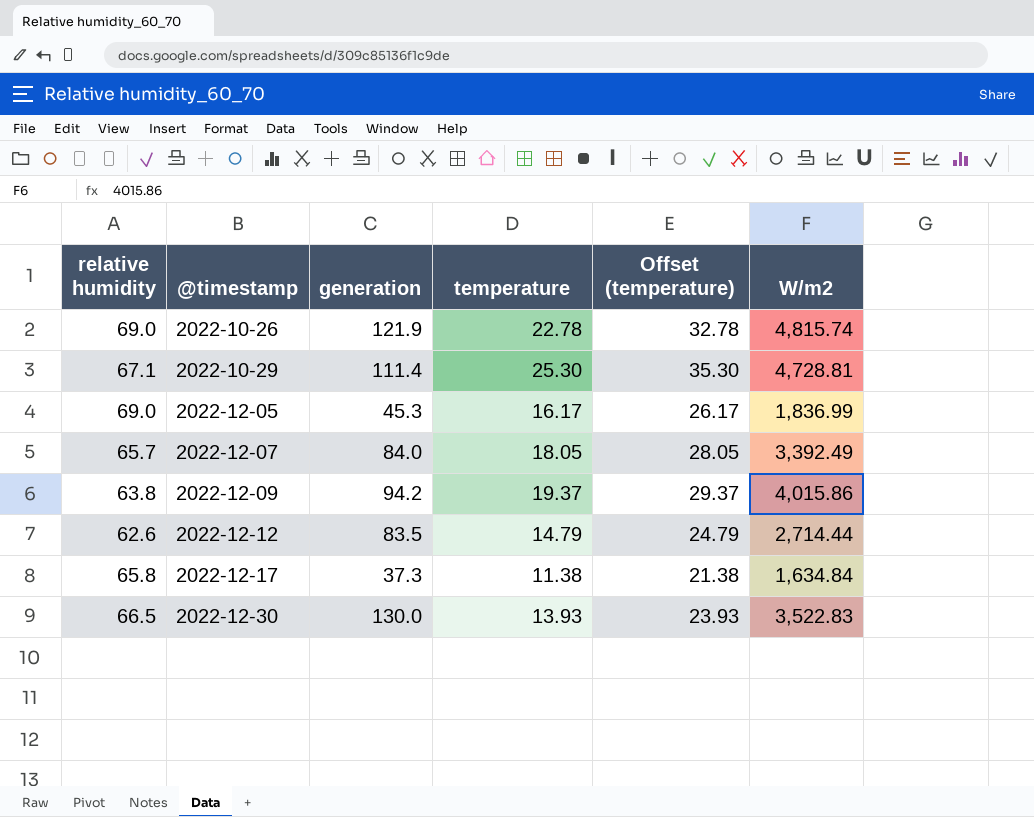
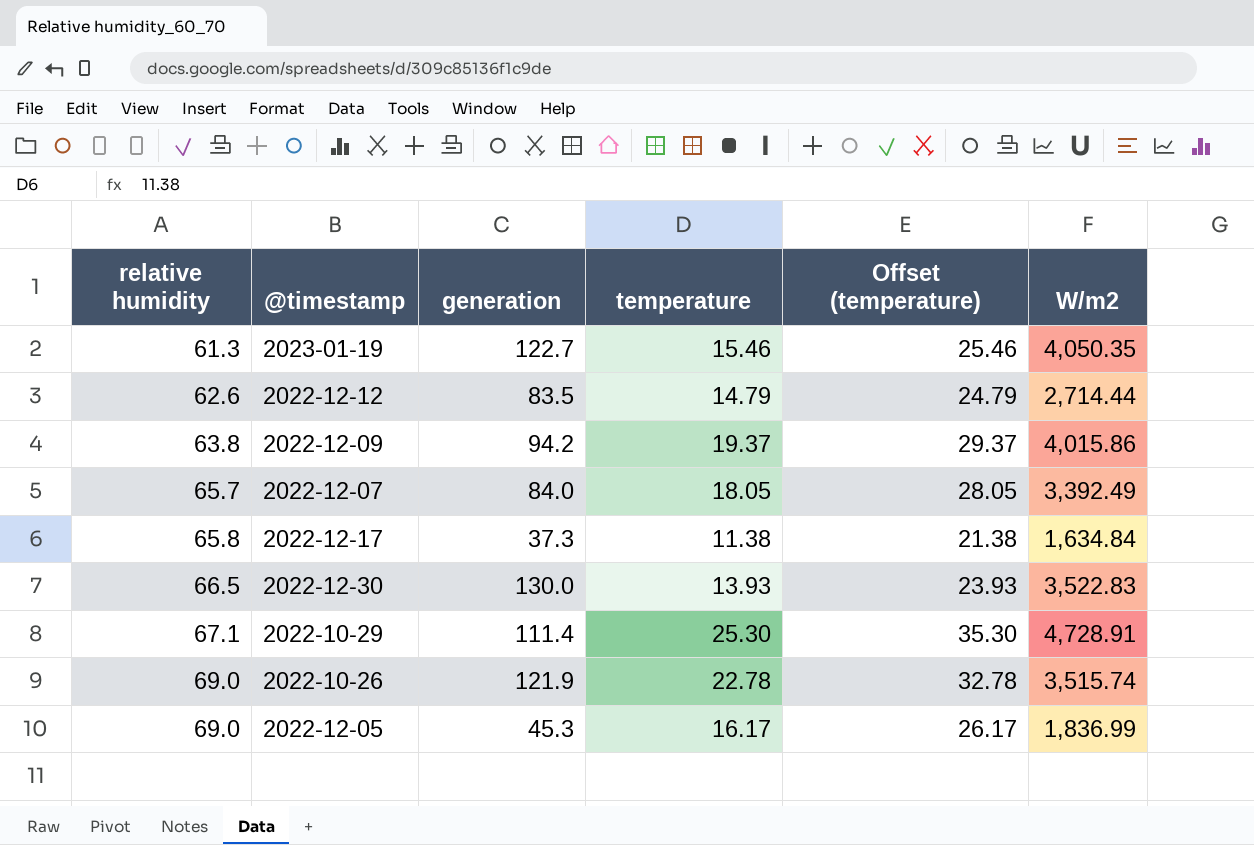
row order: @timestamp ascending -> relative humidity ascending
row 2023-01-19: none -> 61.3 | 122.7 | 15.46 | 25.46 | 4,050.35
2022-10-29 | W/m2: 4,728.81 -> 4,728.91
2022-10-26 | W/m2: 4,815.74 -> 3,515.74

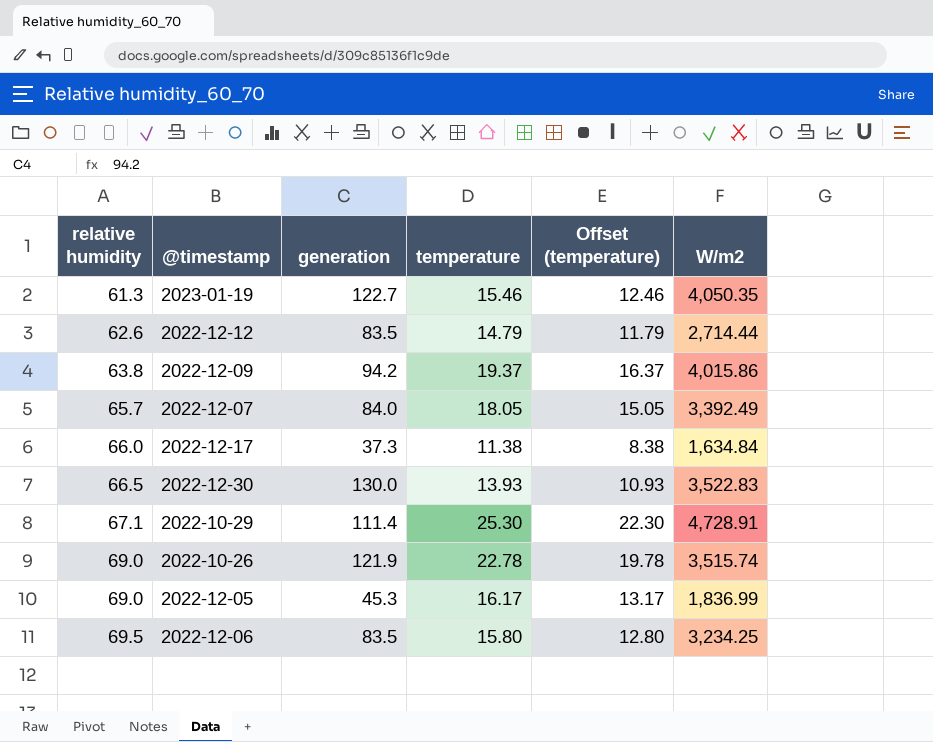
column Offset (temperature) | formula: [temperature] + 10 -> [temperature] - 3
2022-12-17 | relative humidity: 65.8 -> 66.0
row 2022-12-06: none -> 69.5 | 83.5 | 15.80 | 12.80 | 3,234.25

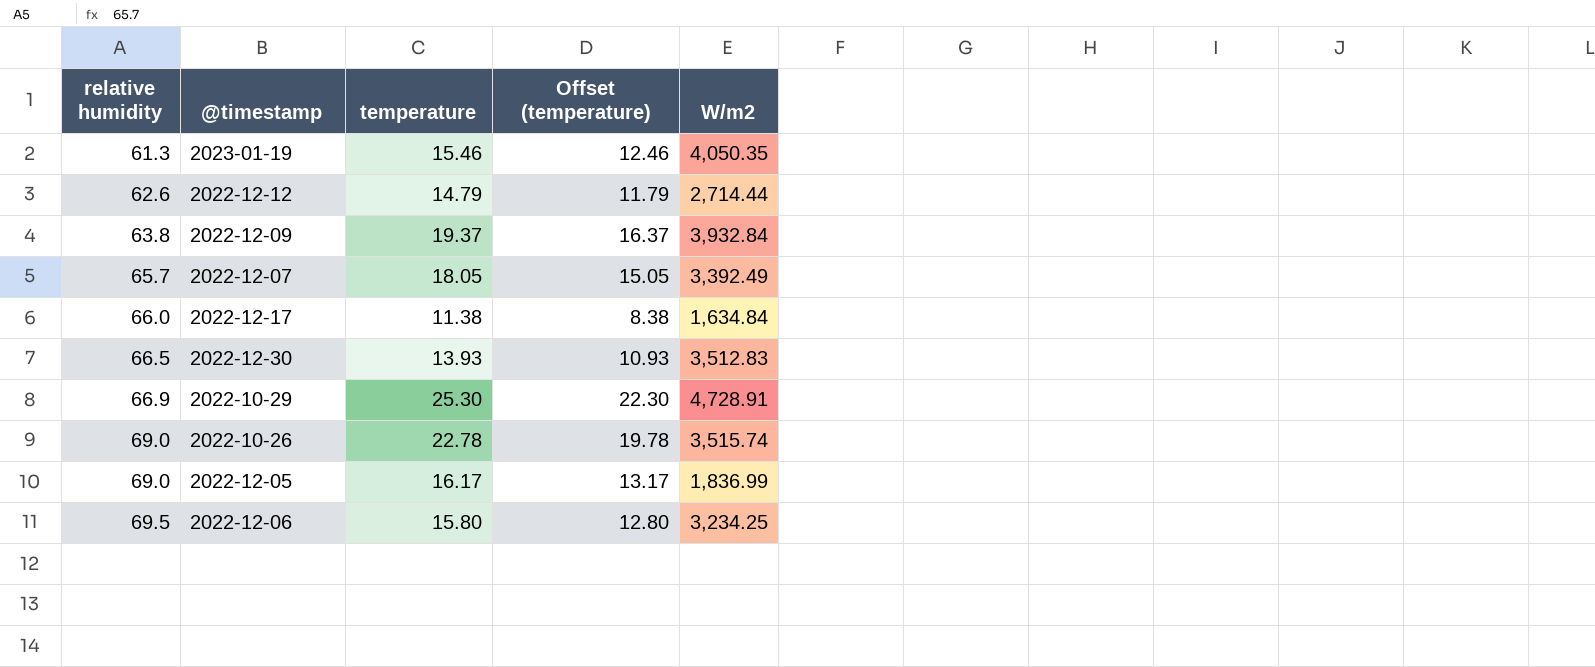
column generation | position: 3 -> none
2022-12-09 | W/m2: 4,015.86 -> 3,932.84
2022-12-30 | W/m2: 3,522.83 -> 3,512.83
2022-10-29 | relative humidity: 67.1 -> 66.9

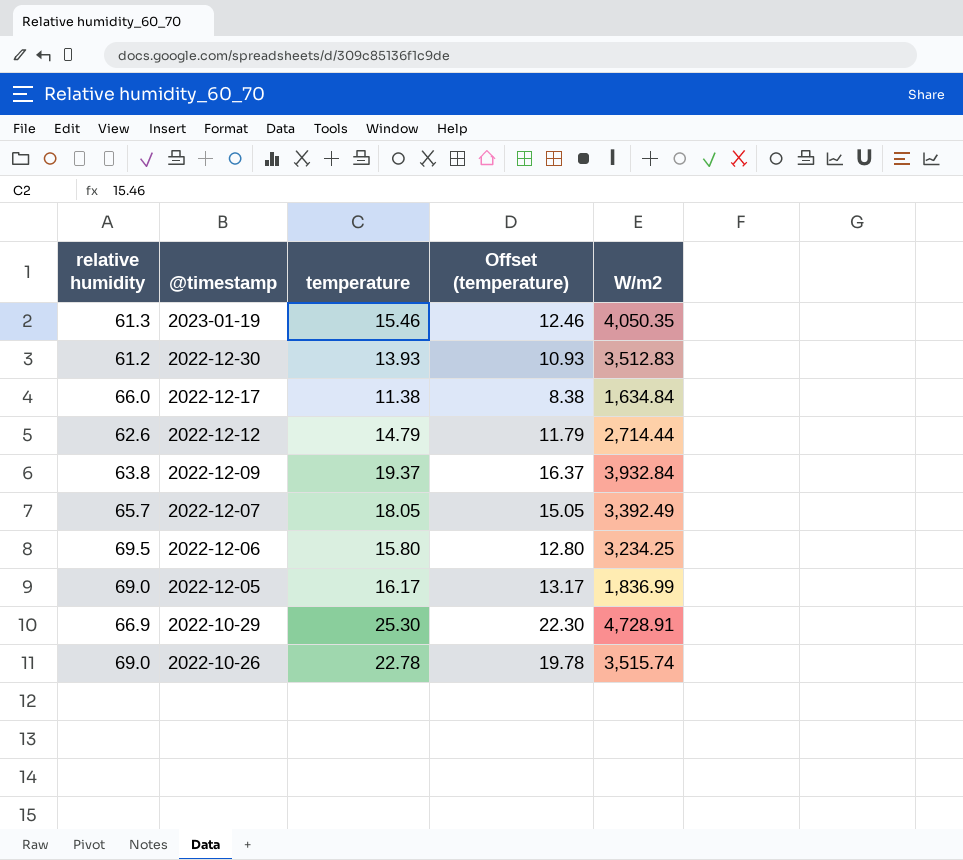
row order: relative humidity ascending -> @timestamp descending
2022-12-30 | relative humidity: 66.5 -> 61.2

